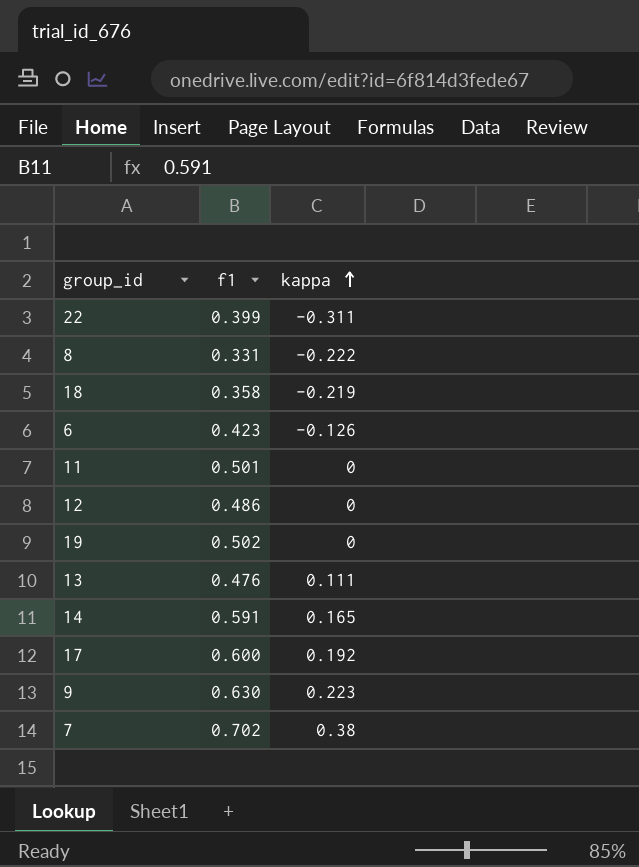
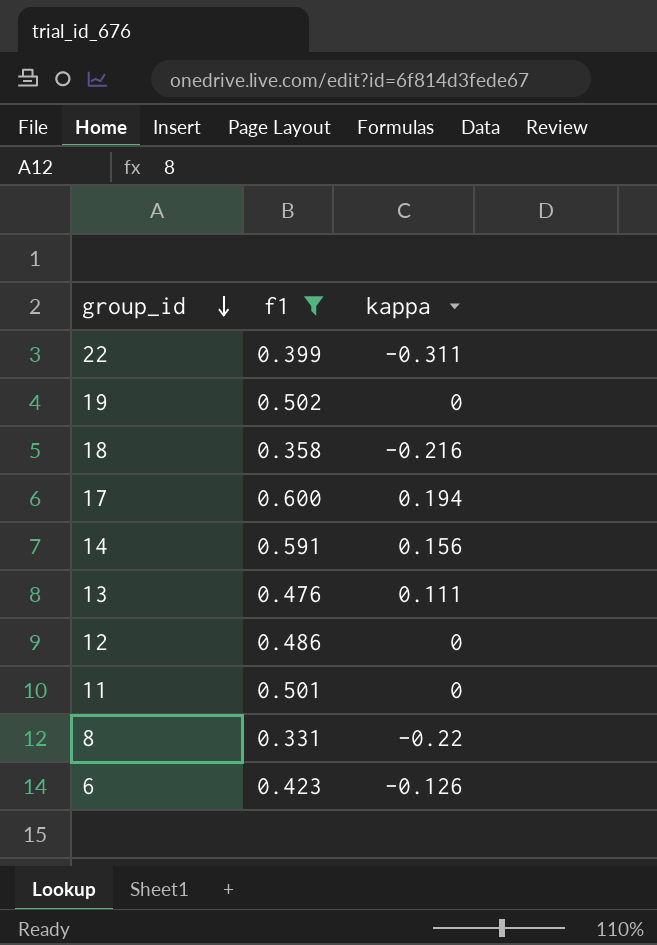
filter: none -> f1 <= 0.600
row order: kappa ascending -> group_id descending
18 | kappa: -0.219 -> -0.216
17 | kappa: 0.192 -> 0.194
14 | kappa: 0.165 -> 0.156
8 | kappa: -0.222 -> -0.22

